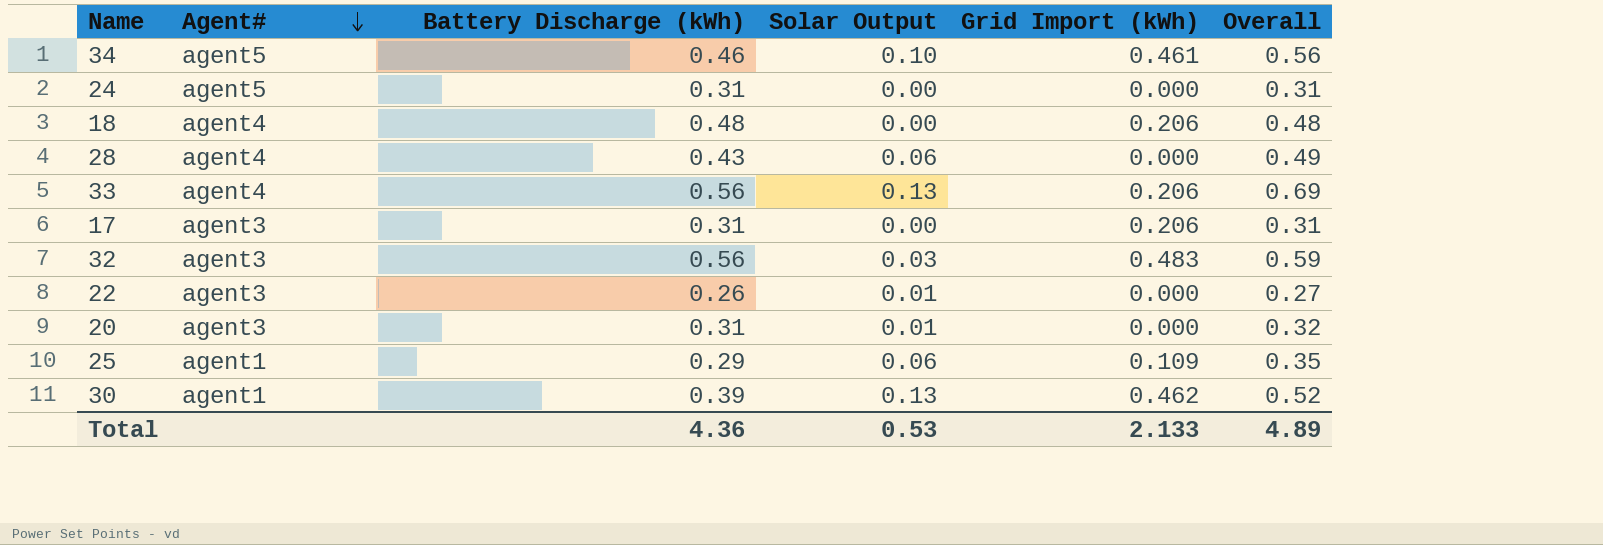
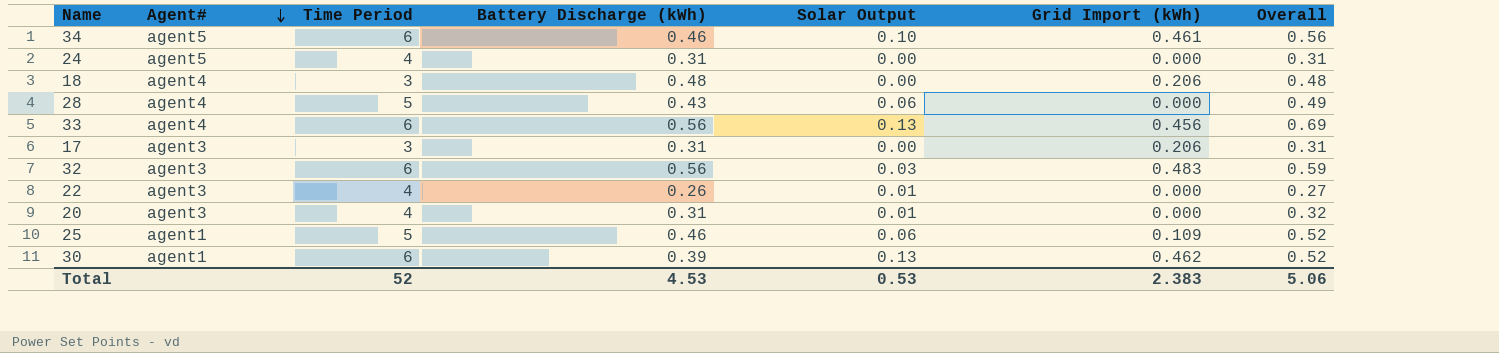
column Time Period | position: none -> 3
33 | Grid Import (kWh): 0.206 -> 0.456
25 | Battery Discharge (kWh): 0.29 -> 0.46
25 | Overall: 0.35 -> 0.52
Total | Battery Discharge (kWh): 4.36 -> 4.53
Total | Grid Import (kWh): 2.133 -> 2.383
Total | Overall: 4.89 -> 5.06

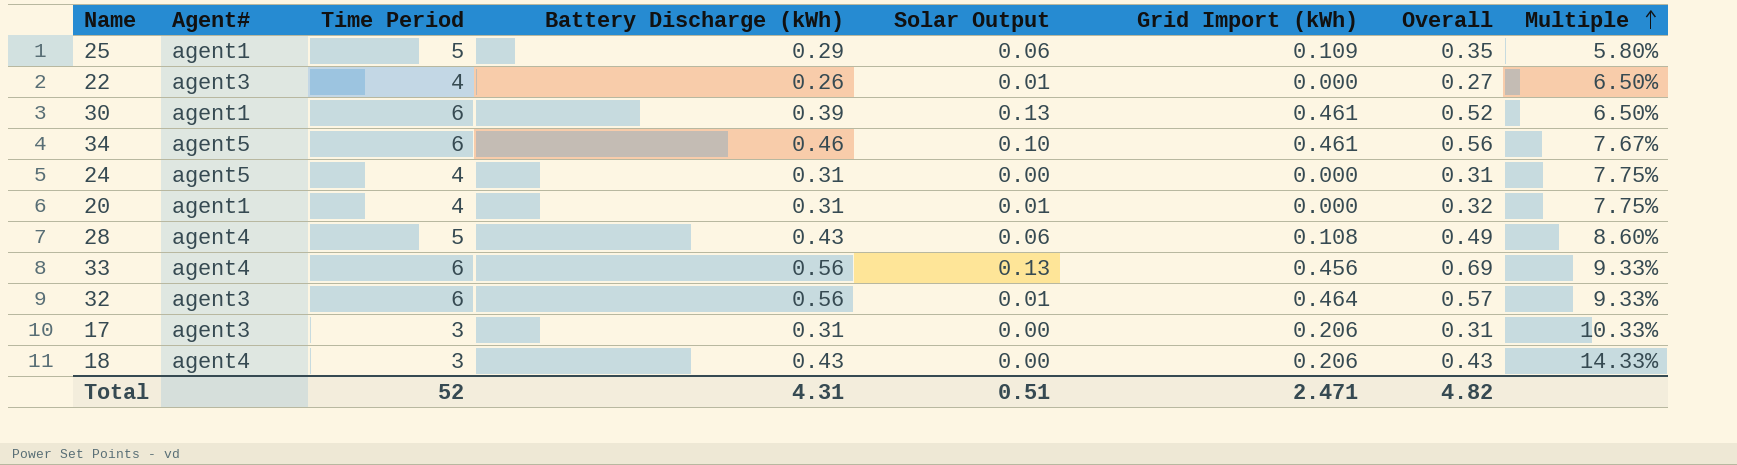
row order: Agent# descending -> Multiple ascending
column Multiple | formula: none -> [Battery Discharge (kWh)] / [Time Period]
25 | Battery Discharge (kWh): 0.46 -> 0.29
25 | Overall: 0.52 -> 0.35
30 | Grid Import (kWh): 0.462 -> 0.461
20 | Agent#: agent3 -> agent1
28 | Grid Import (kWh): 0.000 -> 0.108
32 | Solar Output: 0.03 -> 0.01
32 | Grid Import (kWh): 0.483 -> 0.464
32 | Overall: 0.59 -> 0.57
18 | Battery Discharge (kWh): 0.48 -> 0.43
18 | Overall: 0.48 -> 0.43
Total | Battery Discharge (kWh): 4.53 -> 4.31
Total | Solar Output: 0.53 -> 0.51
Total | Grid Import (kWh): 2.383 -> 2.471
Total | Overall: 5.06 -> 4.82

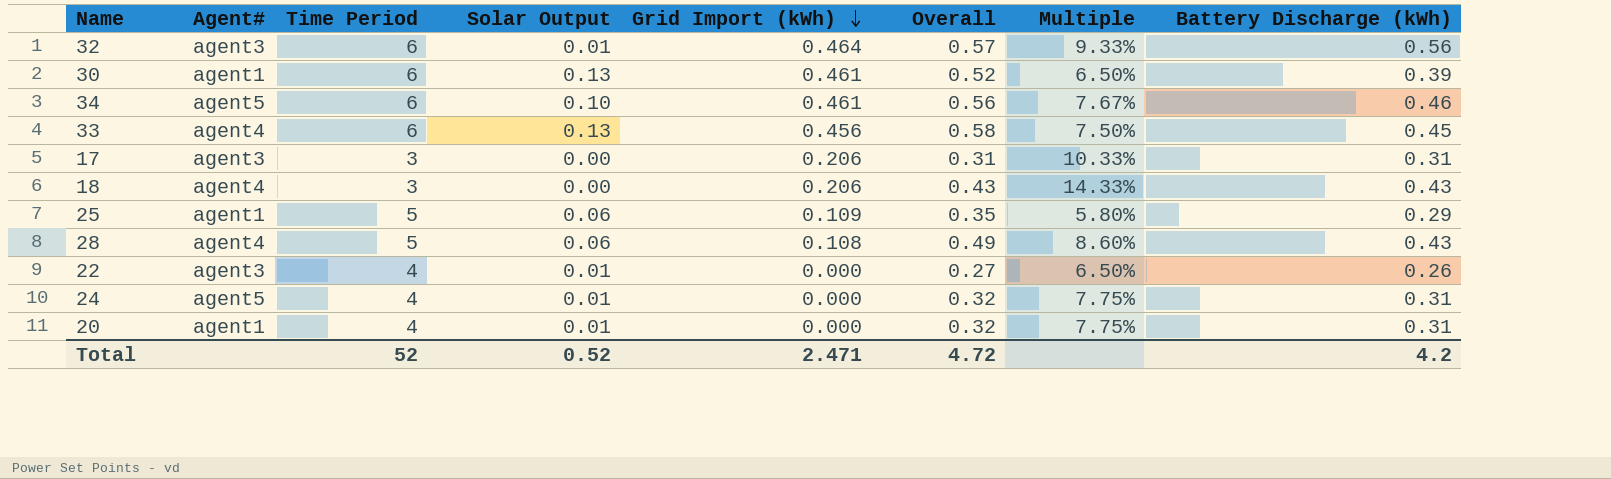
row order: Multiple ascending -> Grid Import (kWh) descending
column Battery Discharge (kWh) | position: 4 -> 8
33 | Overall: 0.69 -> 0.58
33 | Multiple: 9.33% -> 7.50%
33 | Battery Discharge (kWh): 0.56 -> 0.45
24 | Solar Output: 0.00 -> 0.01
24 | Overall: 0.31 -> 0.32
Total | Solar Output: 0.51 -> 0.52
Total | Overall: 4.82 -> 4.72
Total | Battery Discharge (kWh): 4.31 -> 4.2

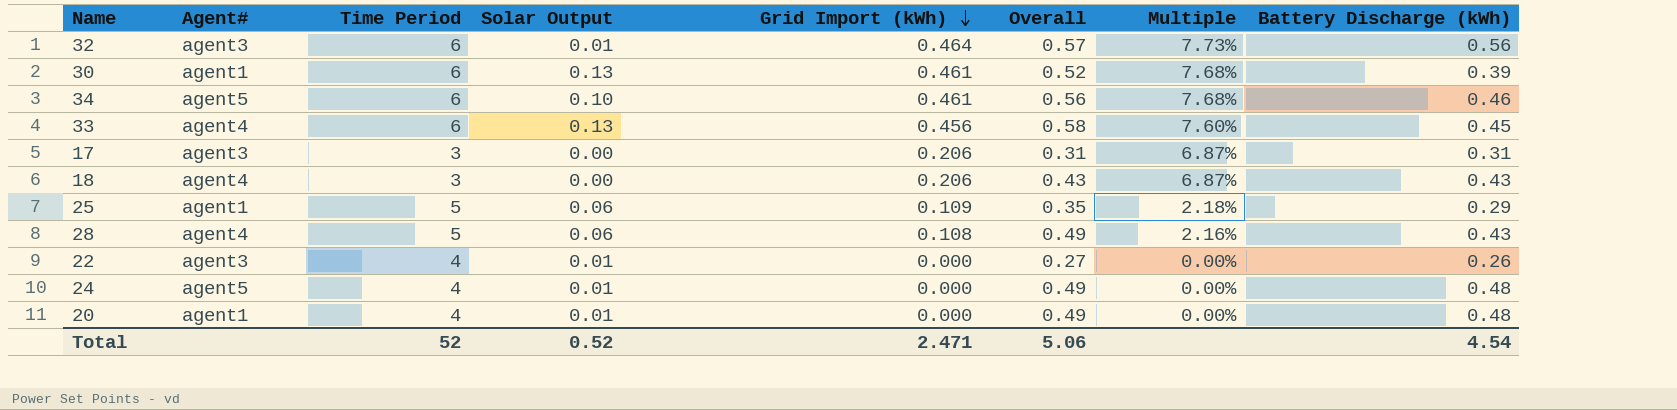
column Multiple | formula: [Battery Discharge (kWh)] / [Time Period] -> [Grid Import (kWh)] / [Time Period]
24 | Overall: 0.32 -> 0.49
24 | Battery Discharge (kWh): 0.31 -> 0.48
20 | Overall: 0.32 -> 0.49
20 | Battery Discharge (kWh): 0.31 -> 0.48
Total | Overall: 4.72 -> 5.06
Total | Battery Discharge (kWh): 4.2 -> 4.54

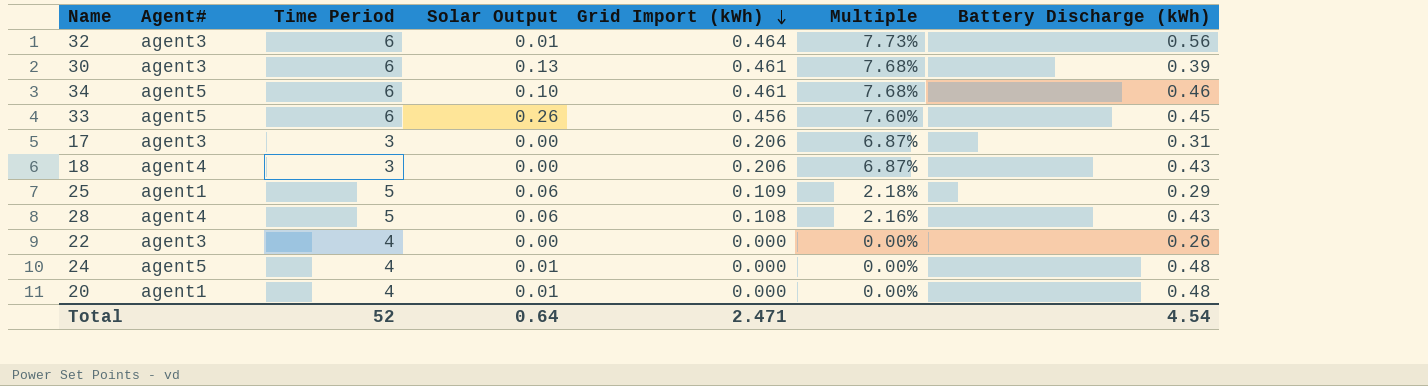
column Overall | formula: [Solar Output] + [Battery Discharge (kWh)] -> none
30 | Agent#: agent1 -> agent3
33 | Agent#: agent4 -> agent5
33 | Solar Output: 0.13 -> 0.26
22 | Solar Output: 0.01 -> 0.00
Total | Solar Output: 0.52 -> 0.64

